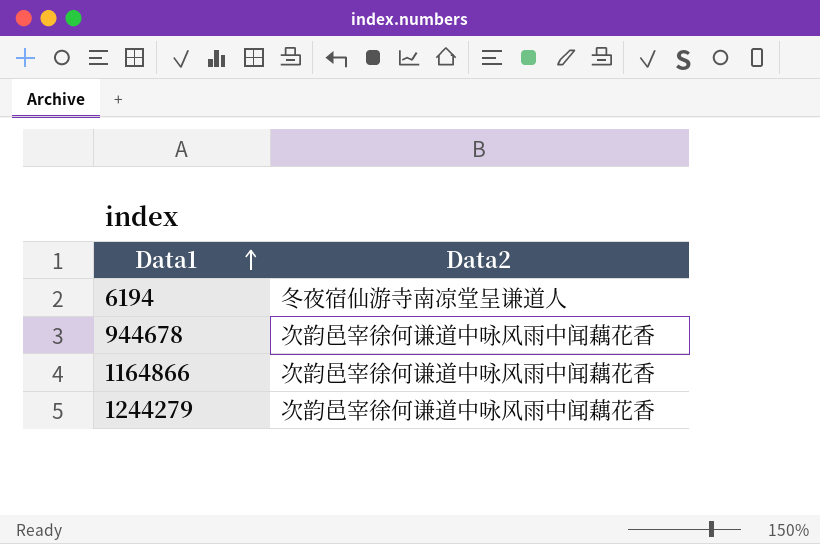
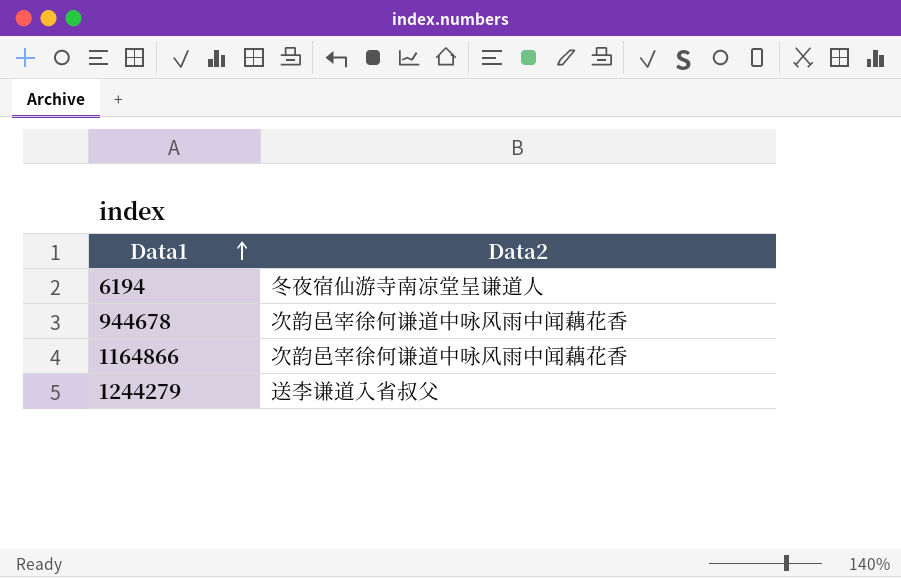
1244279 | Data2: 次韵邑宰徐何谦道中咏风雨中闻藕花香 -> 送李谦道入省叔父

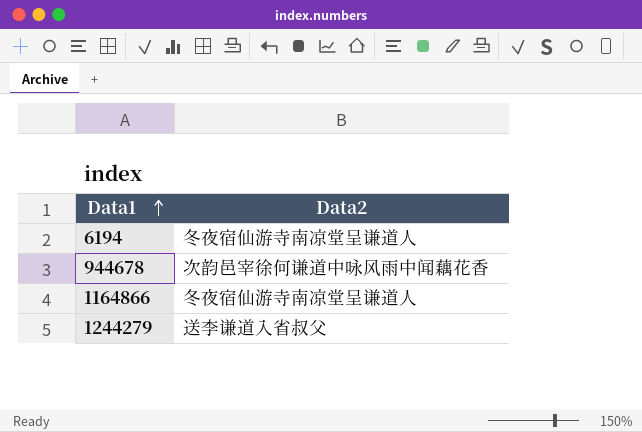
1164866 | Data2: 次韵邑宰徐何谦道中咏风雨中闻藕花香 -> 冬夜宿仙游寺南凉堂呈谦道人

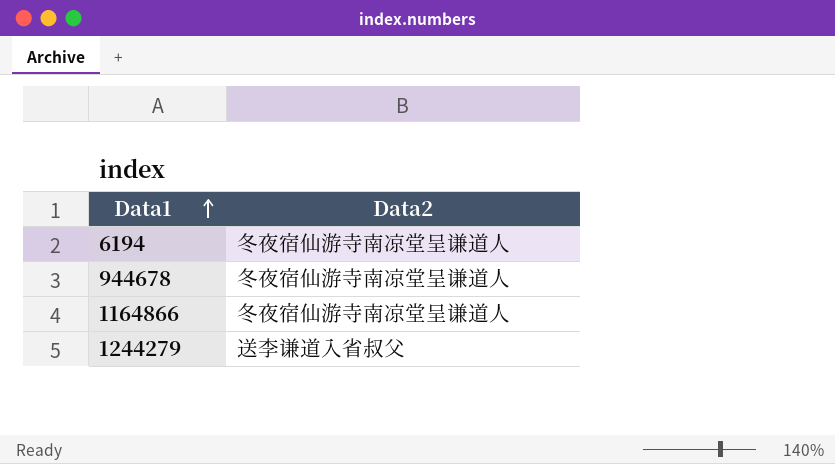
944678 | Data2: 次韵邑宰徐何谦道中咏风雨中闻藕花香 -> 冬夜宿仙游寺南凉堂呈谦道人

